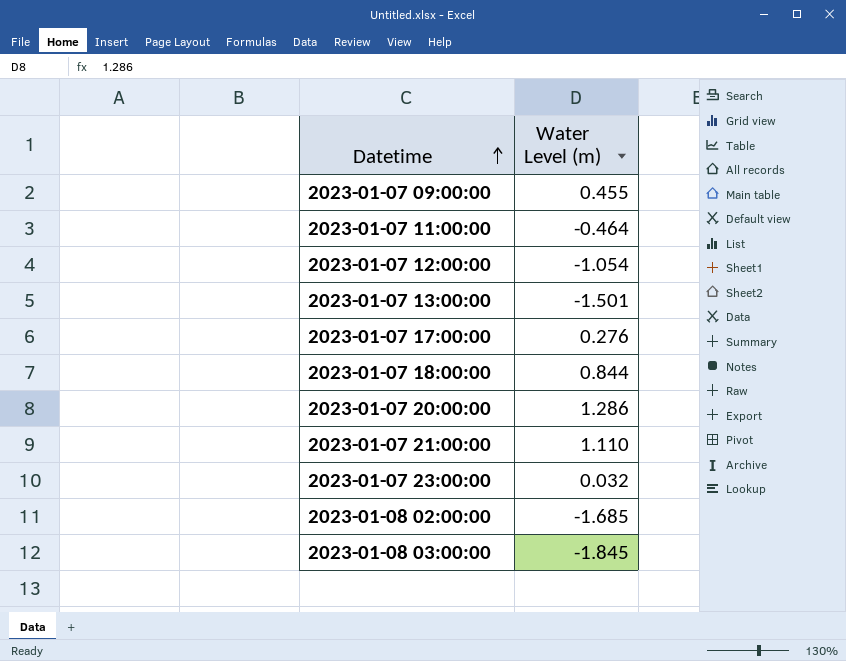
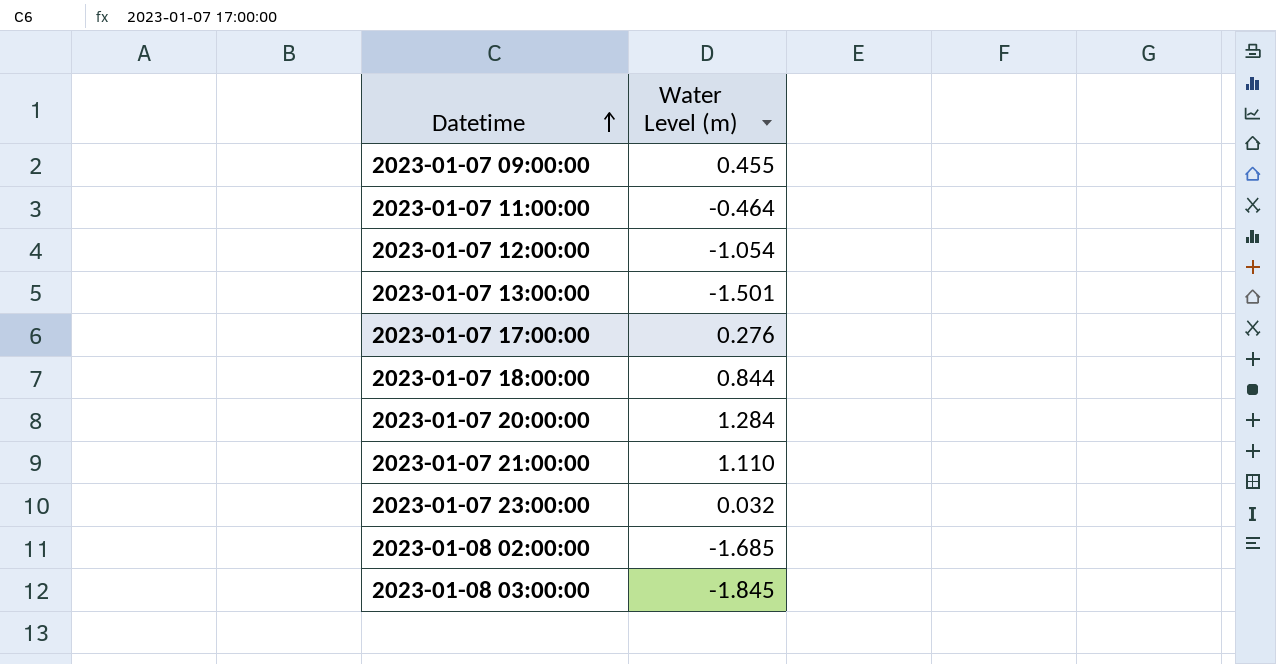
2023-01-07 20:00:00 | Water Level (m): 1.286 -> 1.284

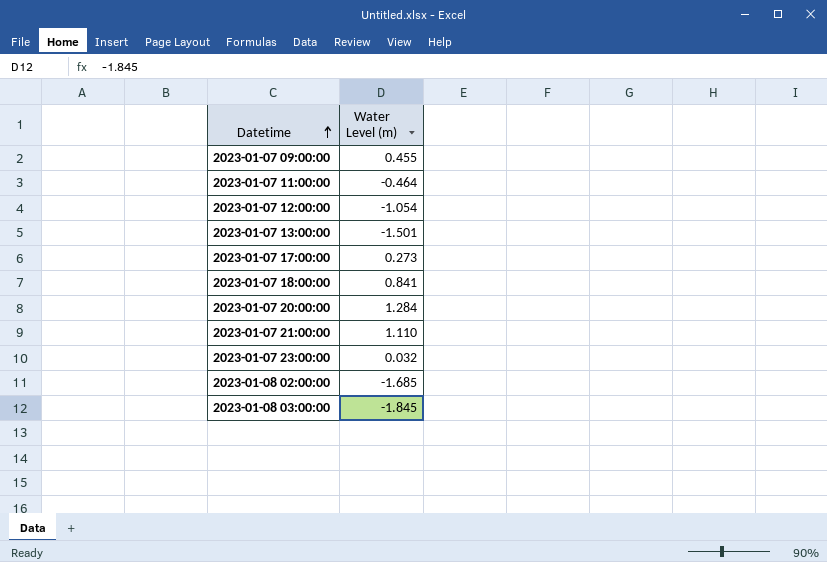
2023-01-07 17:00:00 | Water Level (m): 0.276 -> 0.273
2023-01-07 18:00:00 | Water Level (m): 0.844 -> 0.841

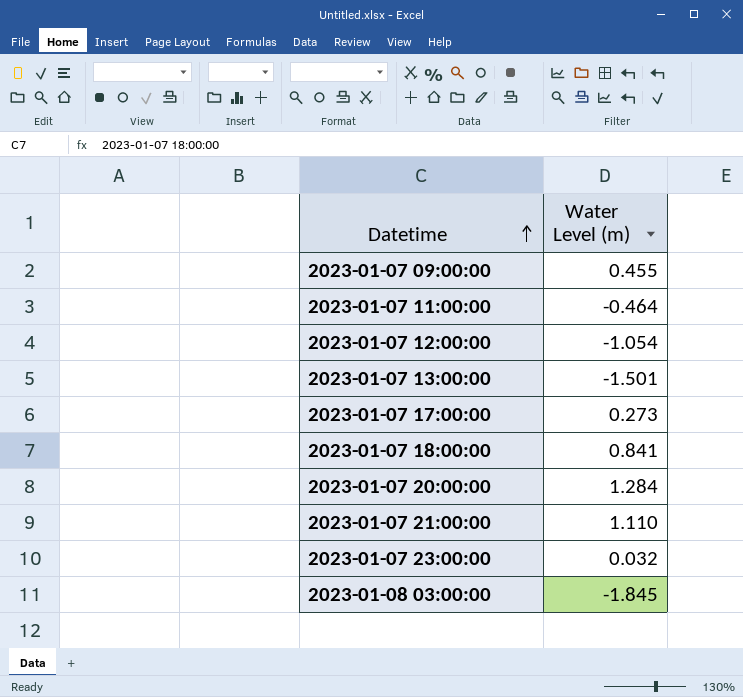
row 2023-01-08 02:00:00: -1.685 -> none

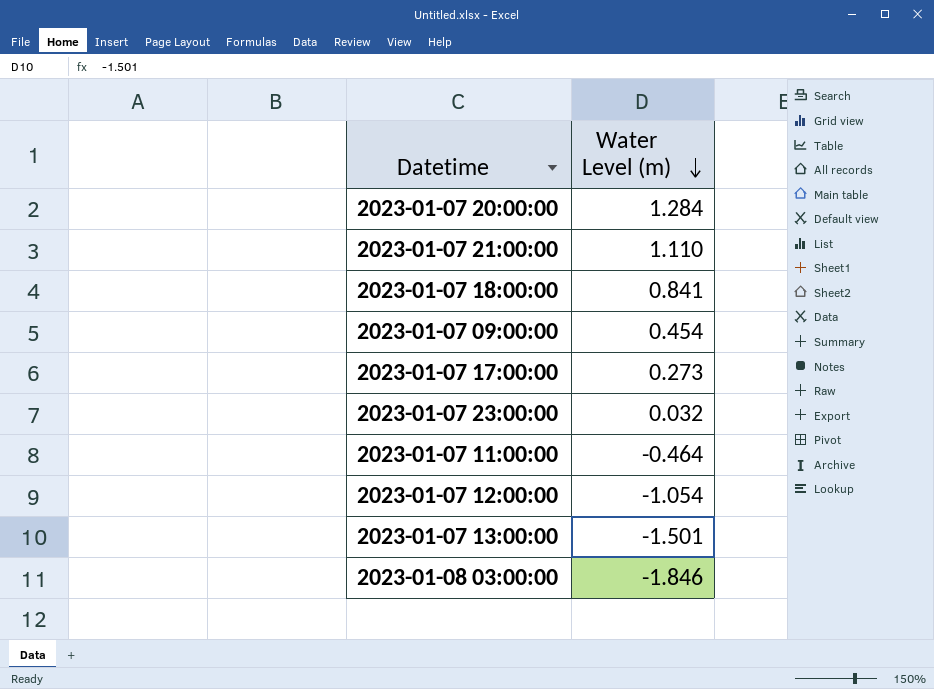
row order: Datetime ascending -> Water Level (m) descending
2023-01-07 09:00:00 | Water Level (m): 0.455 -> 0.454
2023-01-08 03:00:00 | Water Level (m): -1.845 -> -1.846

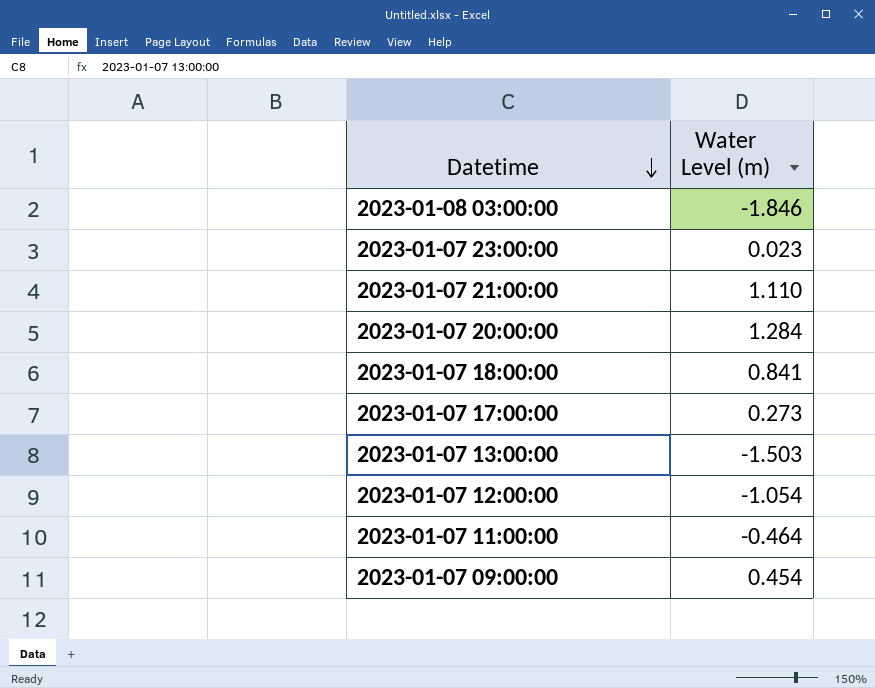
row order: Water Level (m) descending -> Datetime descending
2023-01-07 23:00:00 | Water Level (m): 0.032 -> 0.023
2023-01-07 13:00:00 | Water Level (m): -1.501 -> -1.503

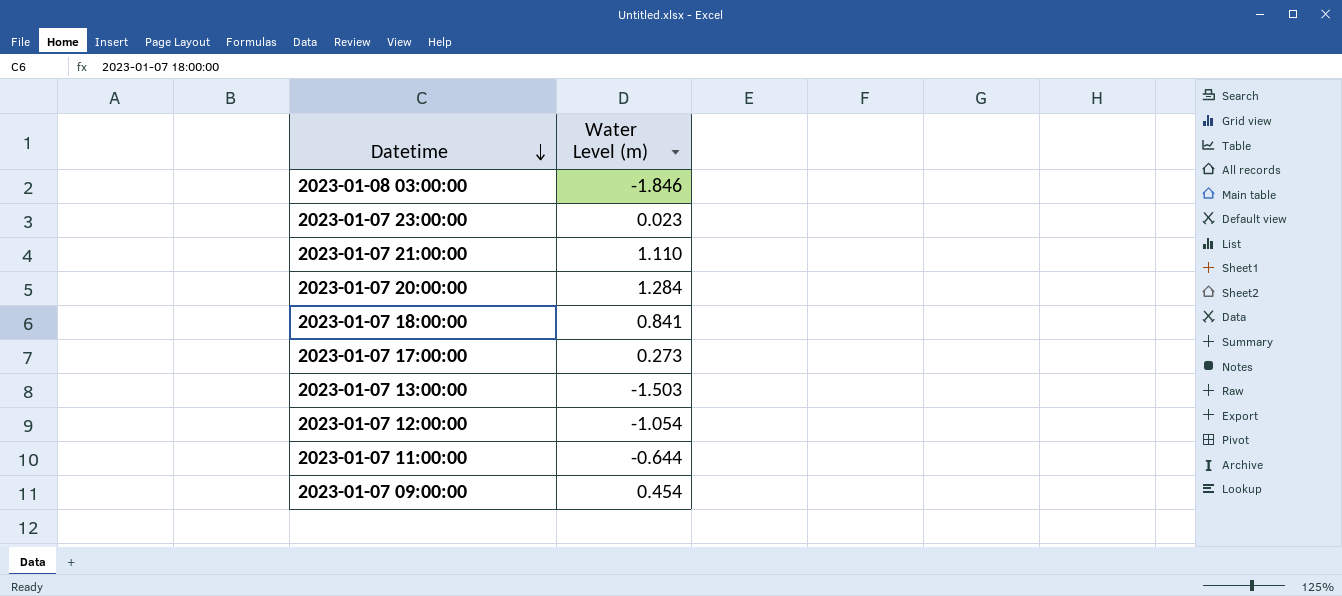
2023-01-07 11:00:00 | Water Level (m): -0.464 -> -0.644

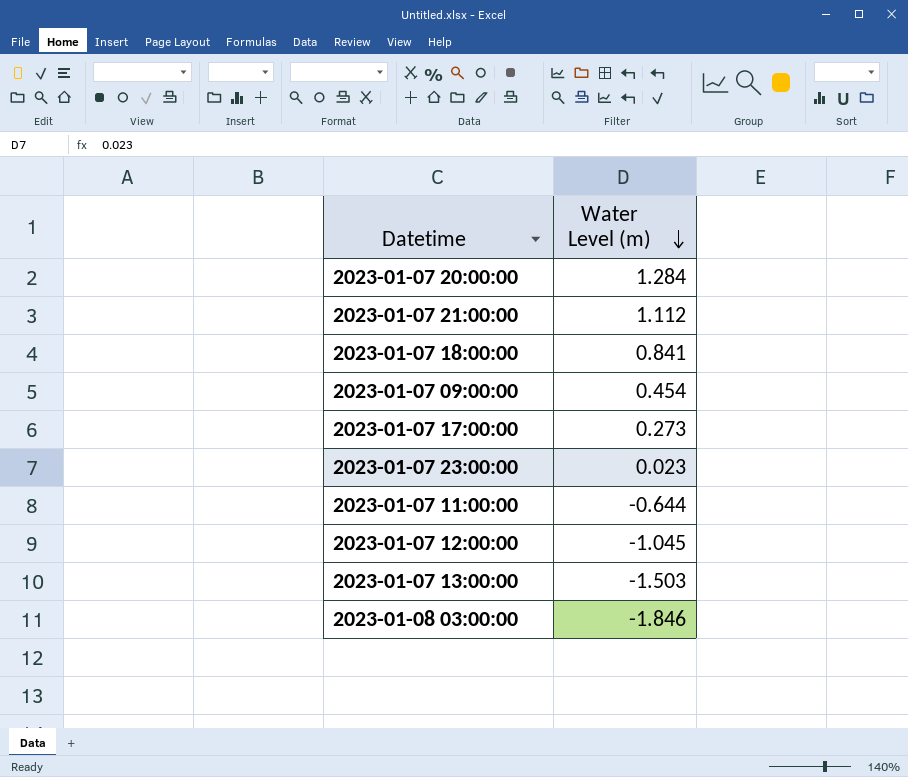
row order: Datetime descending -> Water Level (m) descending
2023-01-07 21:00:00 | Water Level (m): 1.110 -> 1.112
2023-01-07 12:00:00 | Water Level (m): -1.054 -> -1.045

